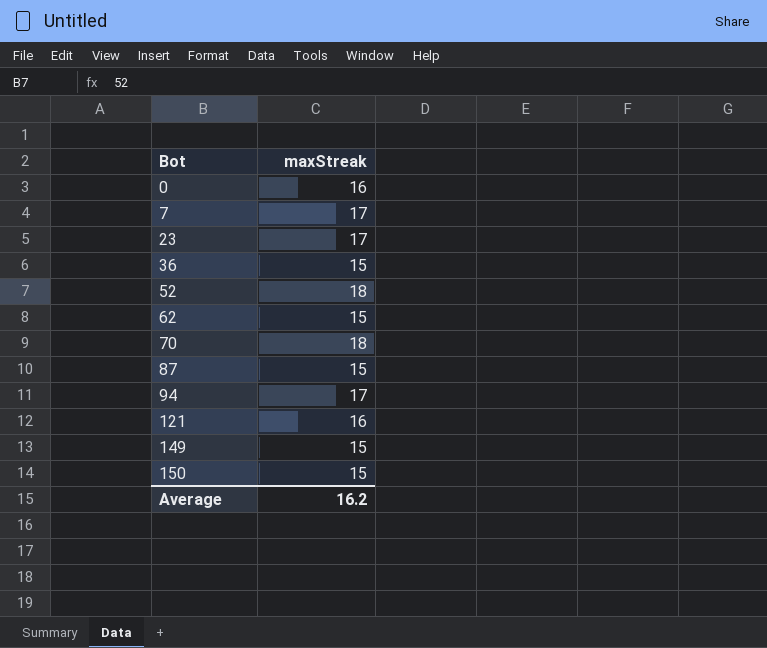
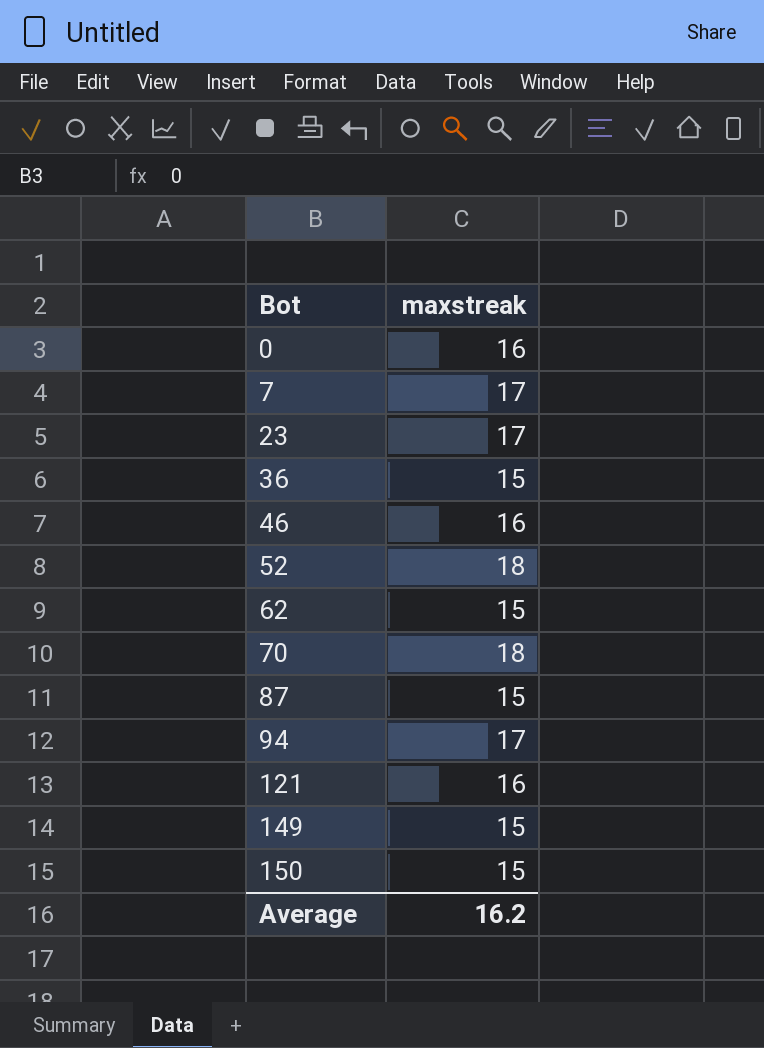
column name: maxStreak -> maxstreak
row 46: none -> 16

